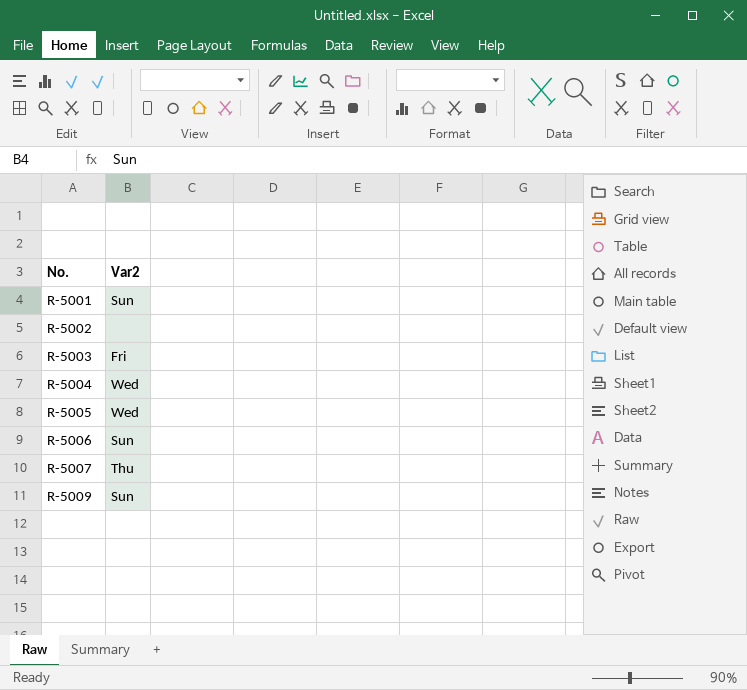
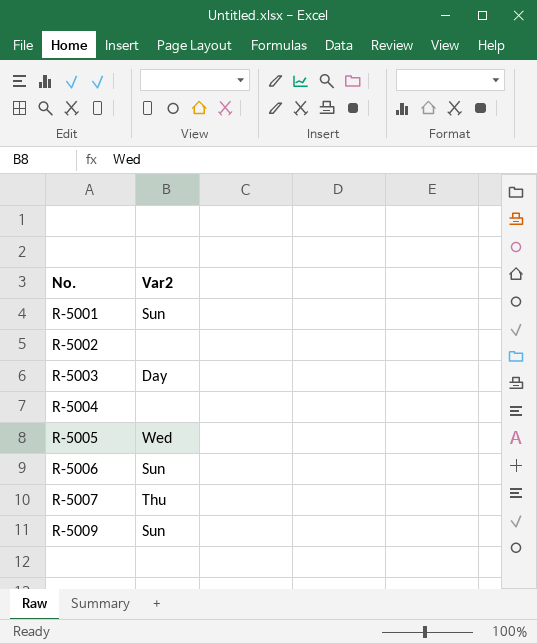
R-5003 | Var2: Fri -> Day
R-5004 | Var2: Wed -> none

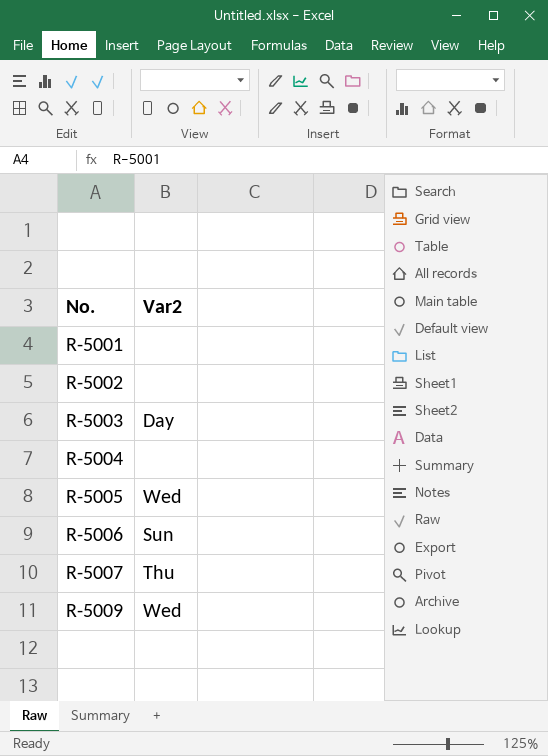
R-5001 | Var2: Sun -> none
R-5009 | Var2: Sun -> Wed

